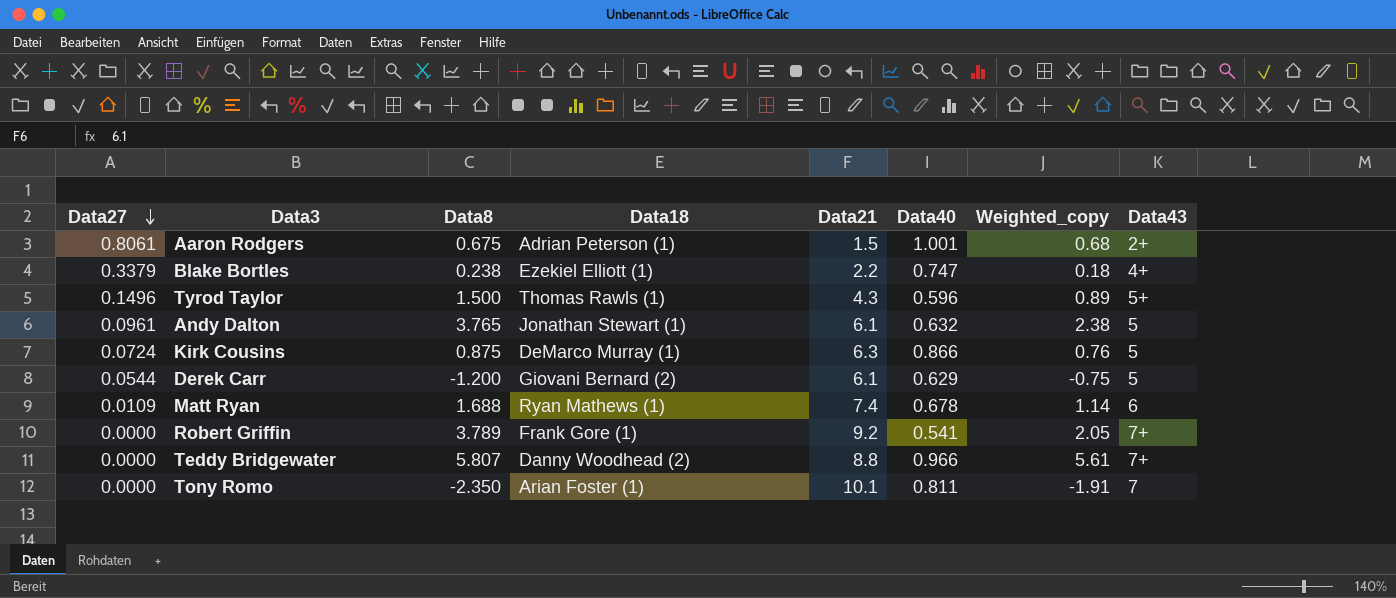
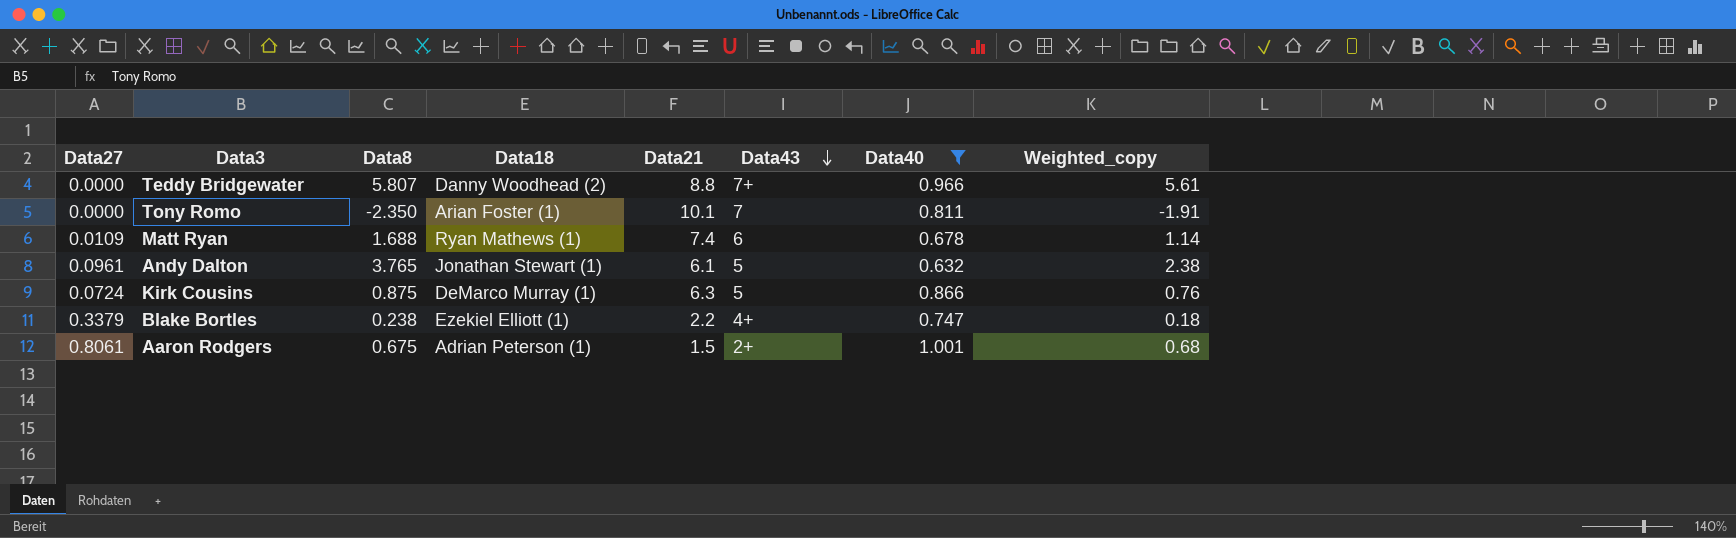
filter: none -> Data40 >= 0.632
row order: Data27 descending -> Data43 descending
column Data43 | position: 8 -> 6

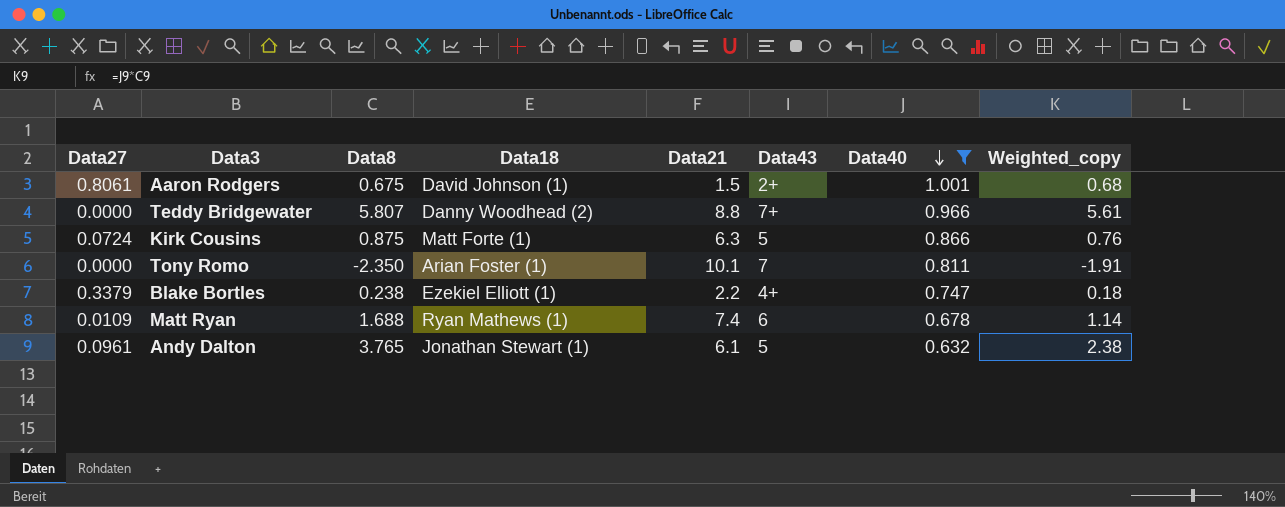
row order: Data43 descending -> Data40 descending
Aaron Rodgers | Data18: Adrian Peterson (1) -> David Johnson (1)
Kirk Cousins | Data18: DeMarco Murray (1) -> Matt Forte (1)

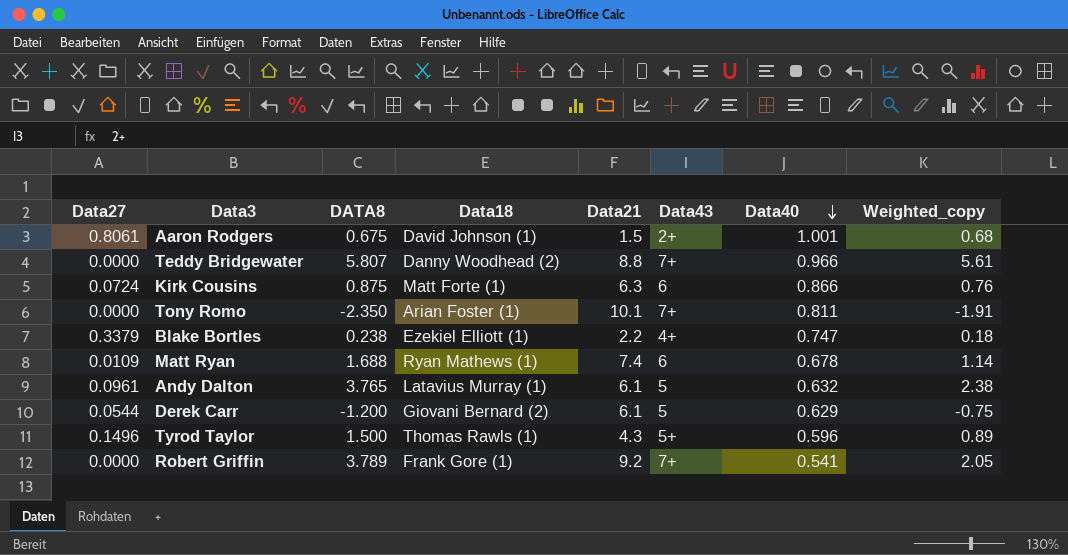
filter: Data40 >= 0.632 -> none
column name: Data8 -> DATA8
Kirk Cousins | Data43: 5 -> 6
Tony Romo | Data43: 7 -> 7+
Andy Dalton | Data18: Jonathan Stewart (1) -> Latavius Murray (1)

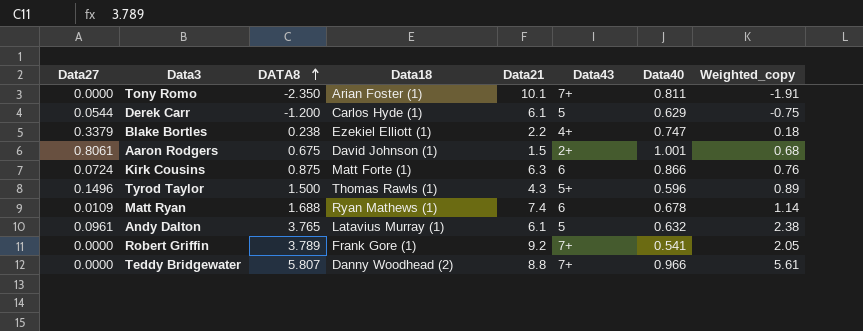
row order: Data40 descending -> DATA8 ascending
Derek Carr | Data18: Giovani Bernard (2) -> Carlos Hyde (1)

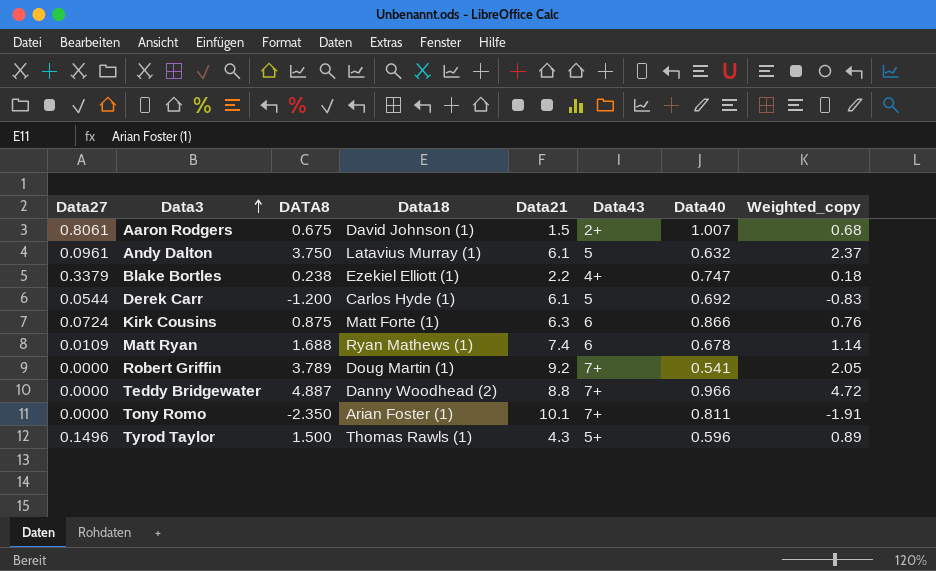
row order: DATA8 ascending -> Data3 ascending
Aaron Rodgers | Data40: 1.001 -> 1.007
Andy Dalton | DATA8: 3.765 -> 3.750
Andy Dalton | Weighted_copy: 2.38 -> 2.37
Derek Carr | Data40: 0.629 -> 0.692
Derek Carr | Weighted_copy: -0.75 -> -0.83
Robert Griffin | Data18: Frank Gore (1) -> Doug Martin (1)
Teddy Bridgewater | DATA8: 5.807 -> 4.887
Teddy Bridgewater | Weighted_copy: 5.61 -> 4.72

